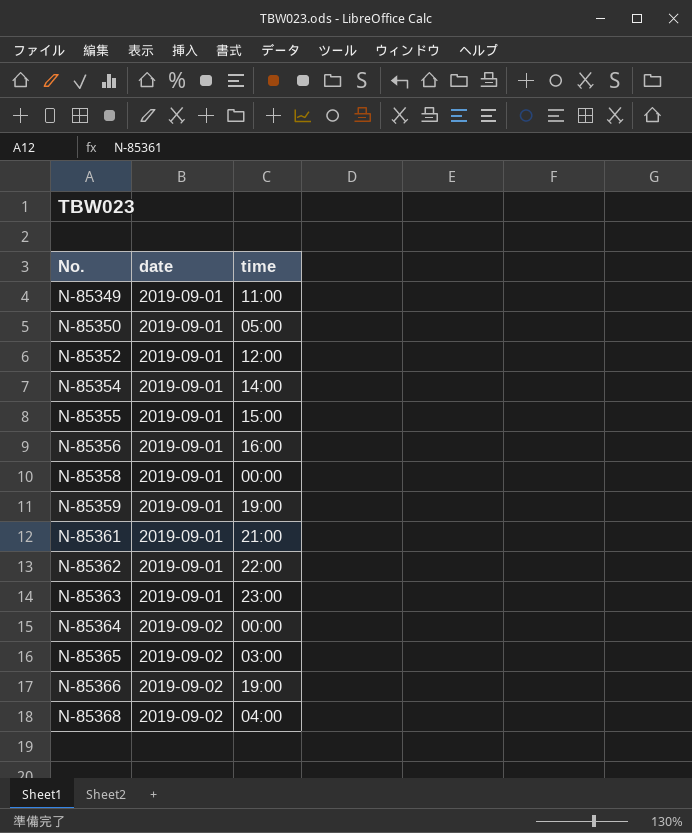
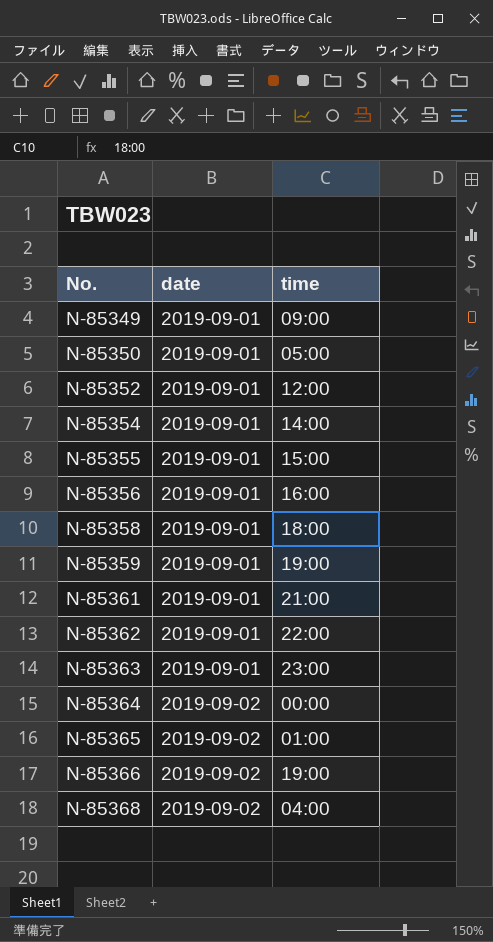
N-85349 | time: 11:00 -> 09:00
N-85358 | time: 00:00 -> 18:00
N-85365 | time: 03:00 -> 01:00

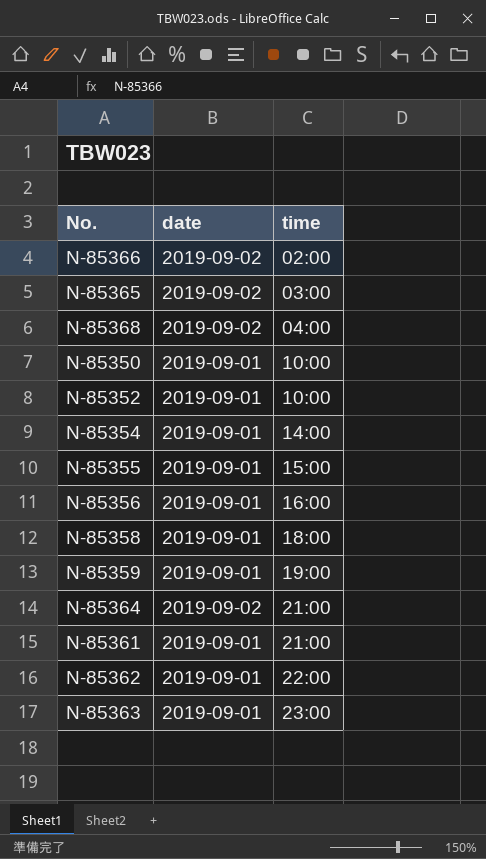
row order: No. ascending -> time ascending
row N-85349: 2019-09-01 | 09:00 -> none
N-85366 | time: 19:00 -> 02:00
N-85365 | time: 01:00 -> 03:00
N-85350 | time: 05:00 -> 10:00
N-85352 | time: 12:00 -> 10:00
N-85364 | time: 00:00 -> 21:00

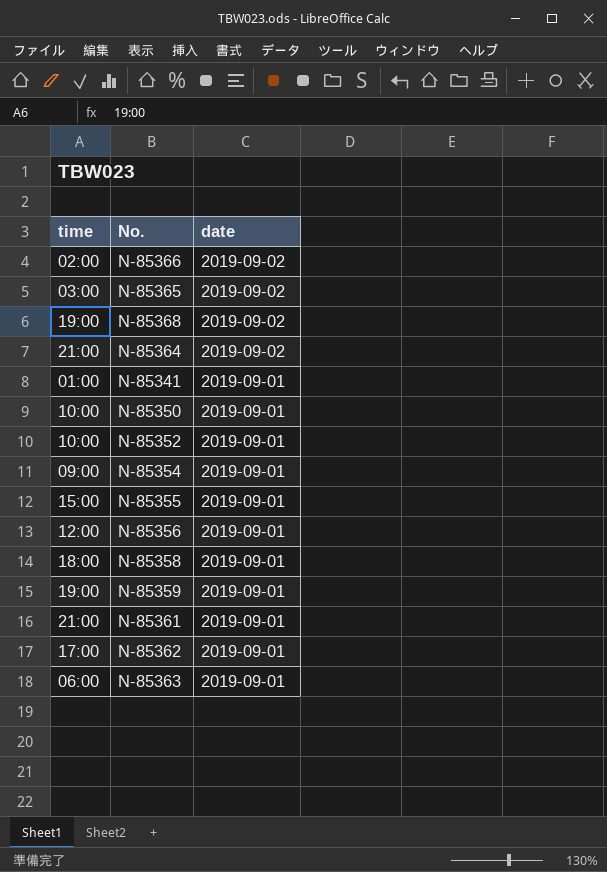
row order: time ascending -> date descending
column time | position: 3 -> 1
N-85368 | time: 04:00 -> 19:00
row N-85341: none -> 01:00 | 2019-09-01
N-85354 | time: 14:00 -> 09:00
N-85356 | time: 16:00 -> 12:00
N-85362 | time: 22:00 -> 17:00
N-85363 | time: 23:00 -> 06:00

